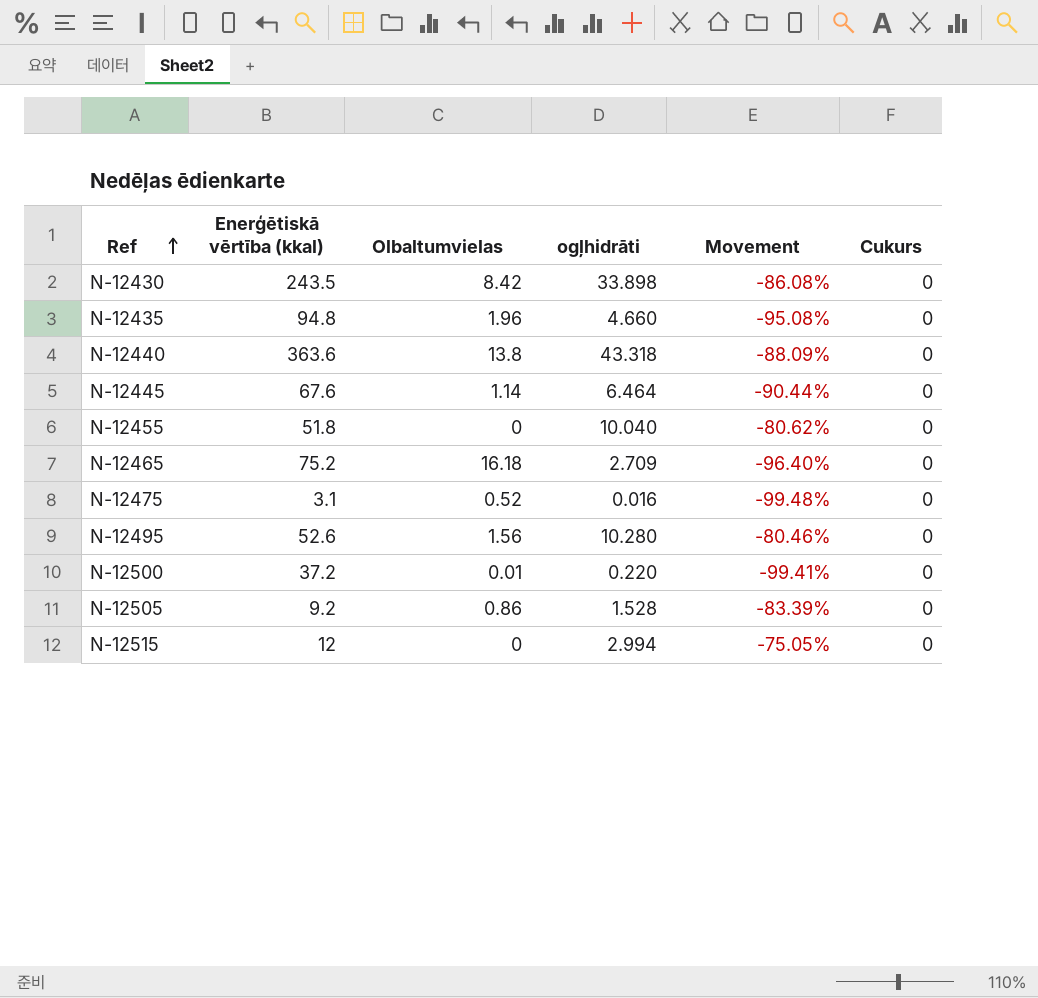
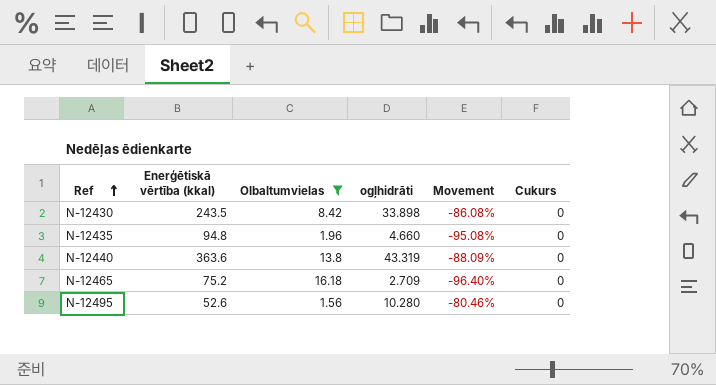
filter: none -> Olbaltumvielas >= 1.56
N-12440 | ogļhidrāti: 43.318 -> 43.319

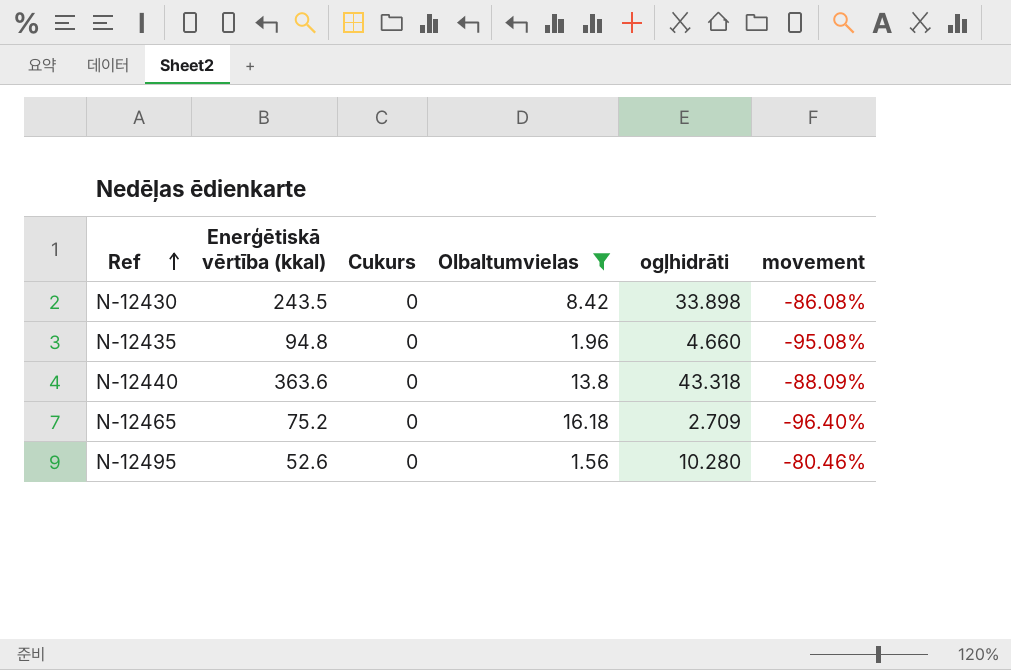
column Cukurs | position: 6 -> 3
column name: Movement -> movement
N-12440 | ogļhidrāti: 43.319 -> 43.318

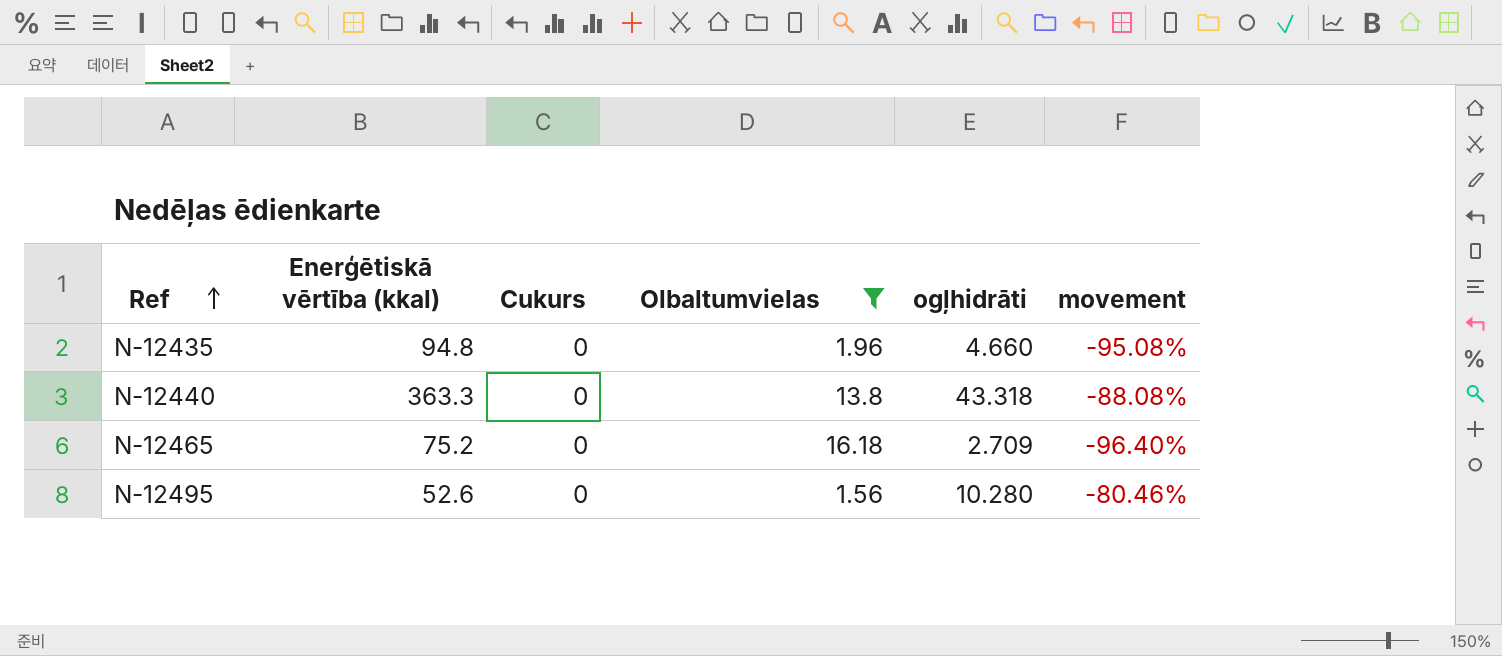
row N-12430: 243.5 | 0 | 8.42 | 33.898 | -86.08% -> none
N-12440 | Enerģētiskā vērtība (kkal): 363.6 -> 363.3
N-12440 | movement: -88.09% -> -88.08%

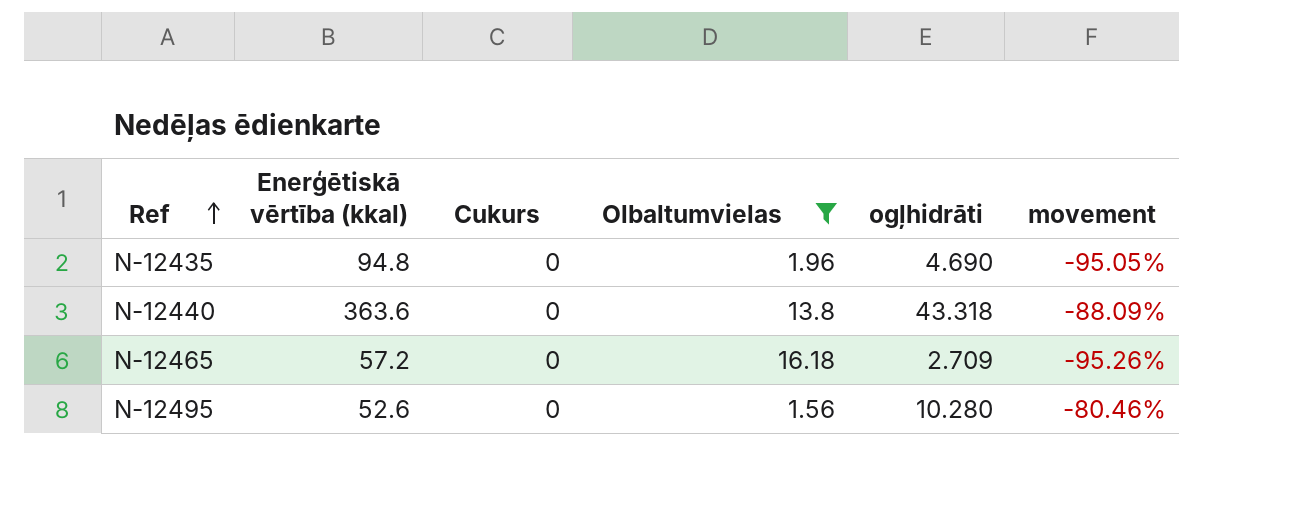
N-12435 | ogļhidrāti: 4.660 -> 4.690
N-12435 | movement: -95.08% -> -95.05%
N-12440 | Enerģētiskā vērtība (kkal): 363.3 -> 363.6
N-12440 | movement: -88.08% -> -88.09%
N-12465 | Enerģētiskā vērtība (kkal): 75.2 -> 57.2
N-12465 | movement: -96.40% -> -95.26%

